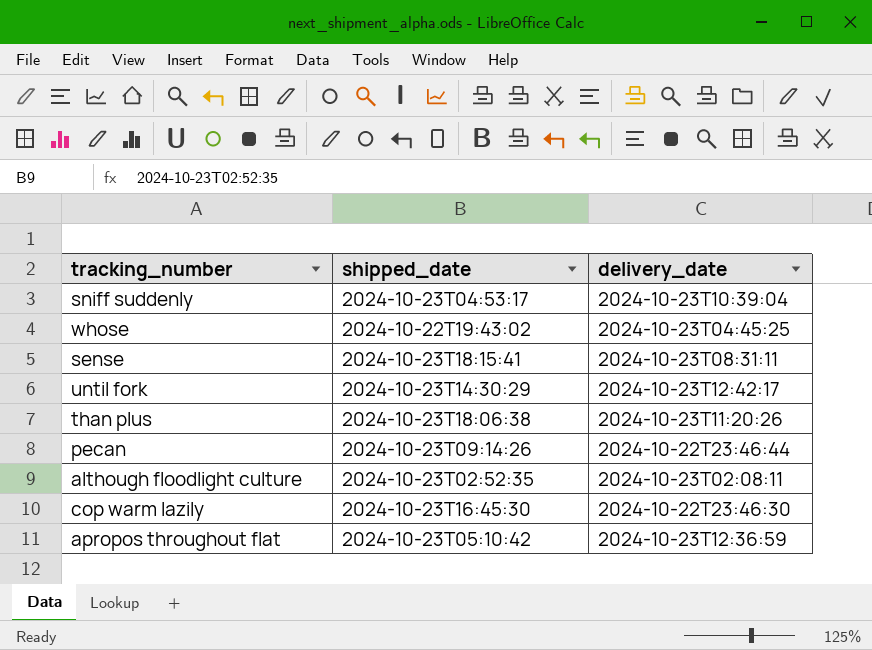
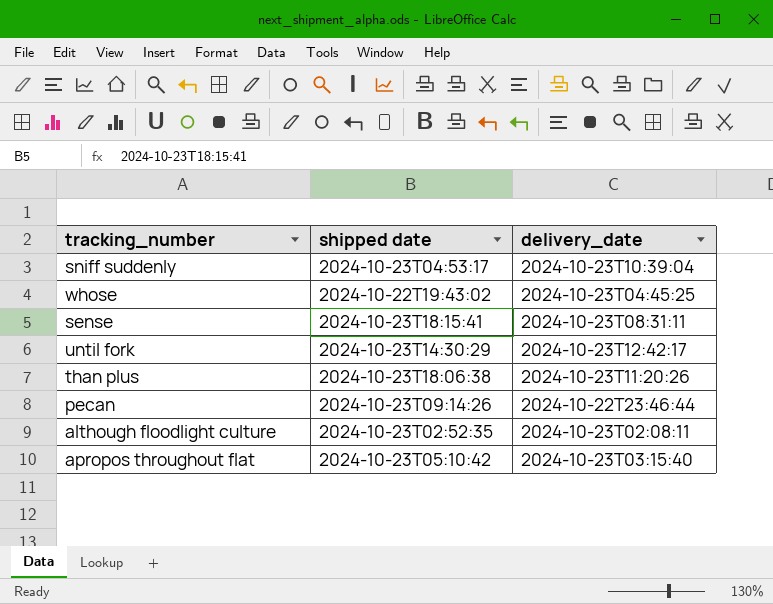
column name: shipped_date -> shipped date
row cop warm lazily: 2024-10-23T16:45:30 | 2024-10-22T23:46:30 -> none
apropos throughout flat | delivery_date: 2024-10-23T12:36:59 -> 2024-10-23T03:15:40

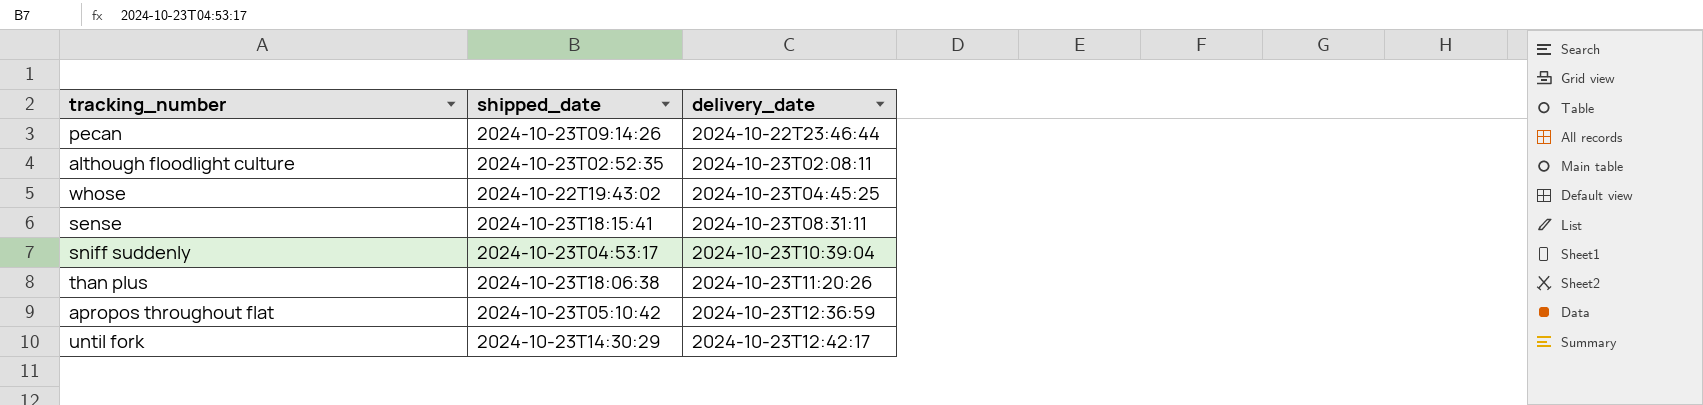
row order: none -> delivery_date ascending
column name: shipped date -> shipped_date
apropos throughout flat | delivery_date: 2024-10-23T03:15:40 -> 2024-10-23T12:36:59

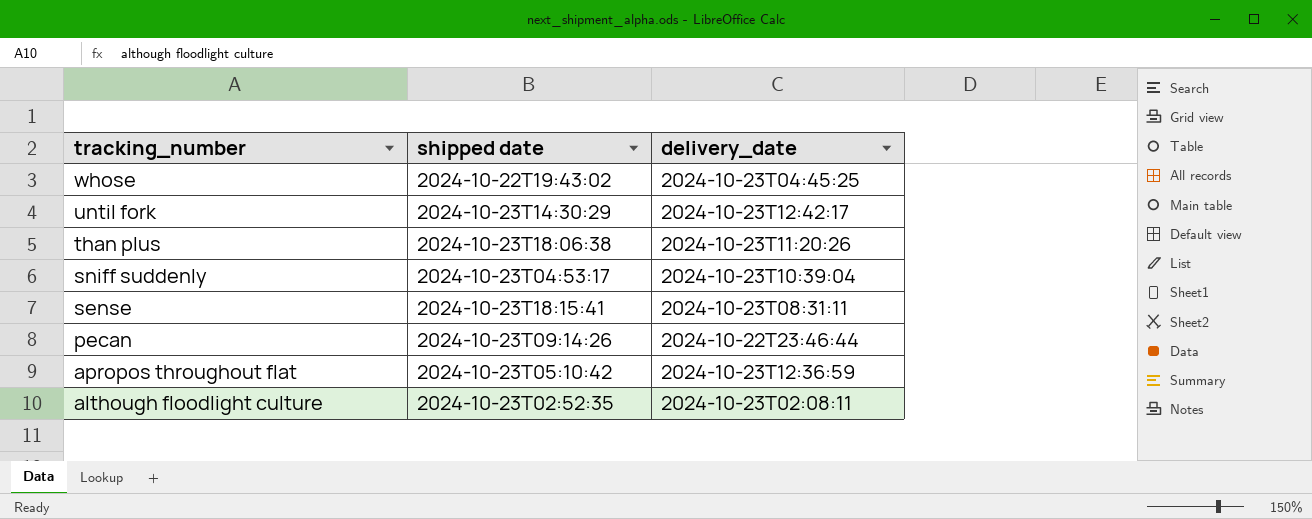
row order: delivery_date ascending -> tracking_number descending
column name: shipped_date -> shipped date

